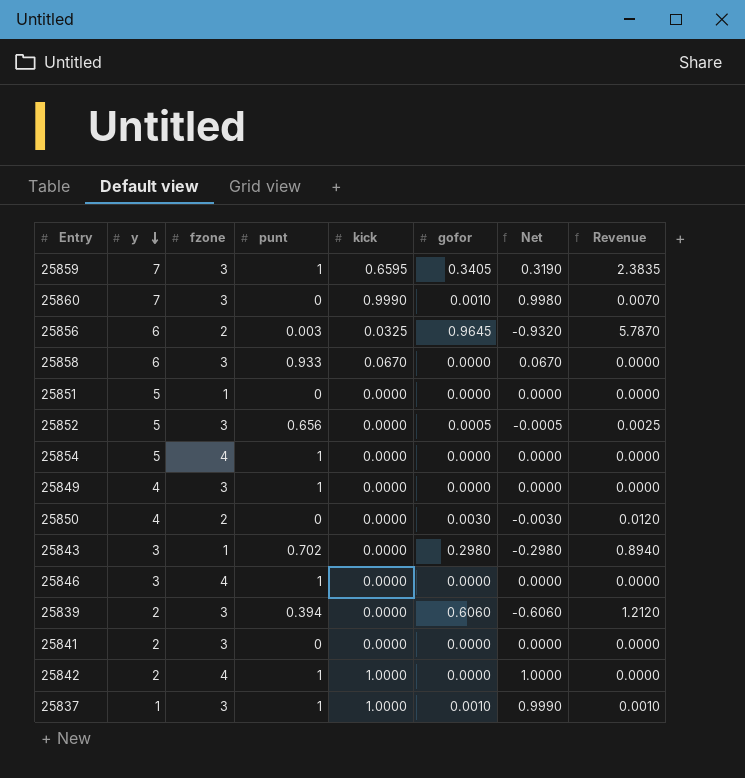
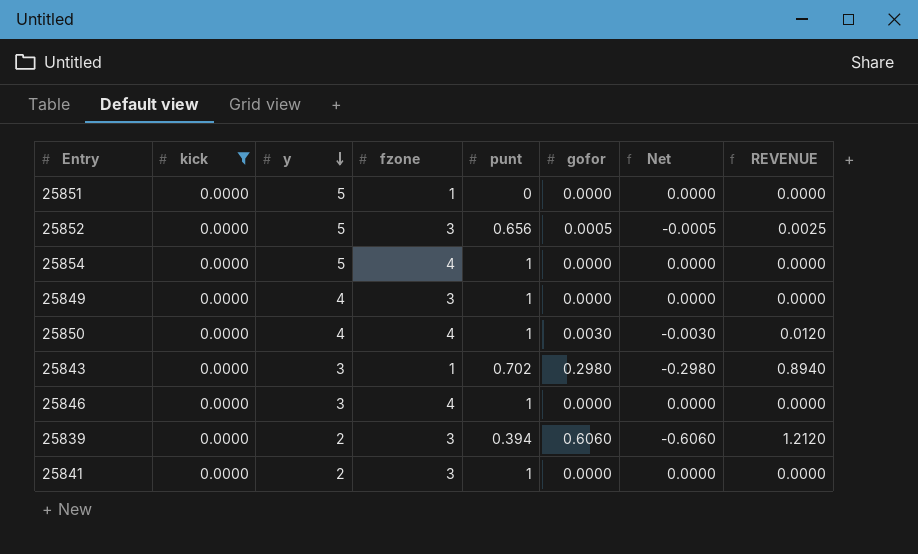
filter: none -> kick = 0.0000
column kick | position: 5 -> 2
column name: Revenue -> REVENUE
25850 | fzone: 2 -> 4
25850 | punt: 0 -> 1
25841 | punt: 0 -> 1

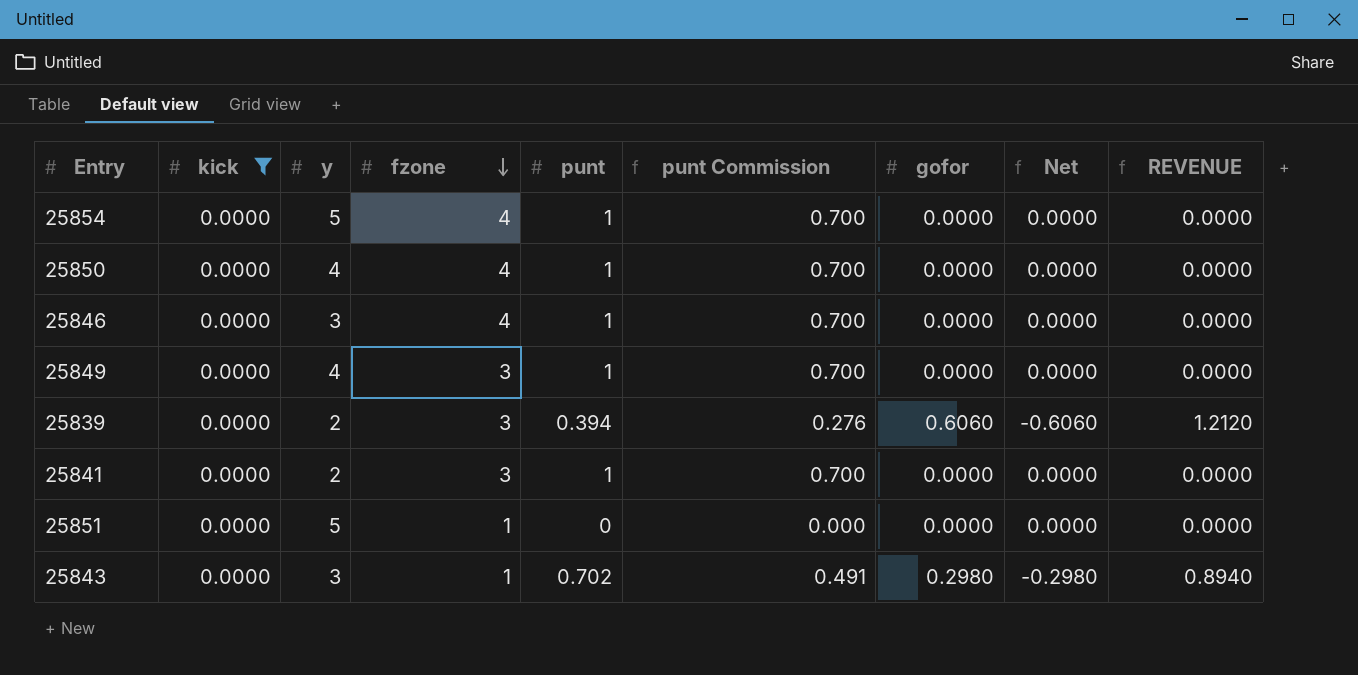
row order: y descending -> fzone descending
column punt Commission | formula: none -> [punt] * 0.7
row 25852: 0.0000 | 5 | 3 | 0.656 | 0.0005 | -0.0005 | 0.0025 -> none
25850 | gofor: 0.0030 -> 0.0000
25850 | Net: -0.0030 -> 0.0000
25850 | REVENUE: 0.0120 -> 0.0000

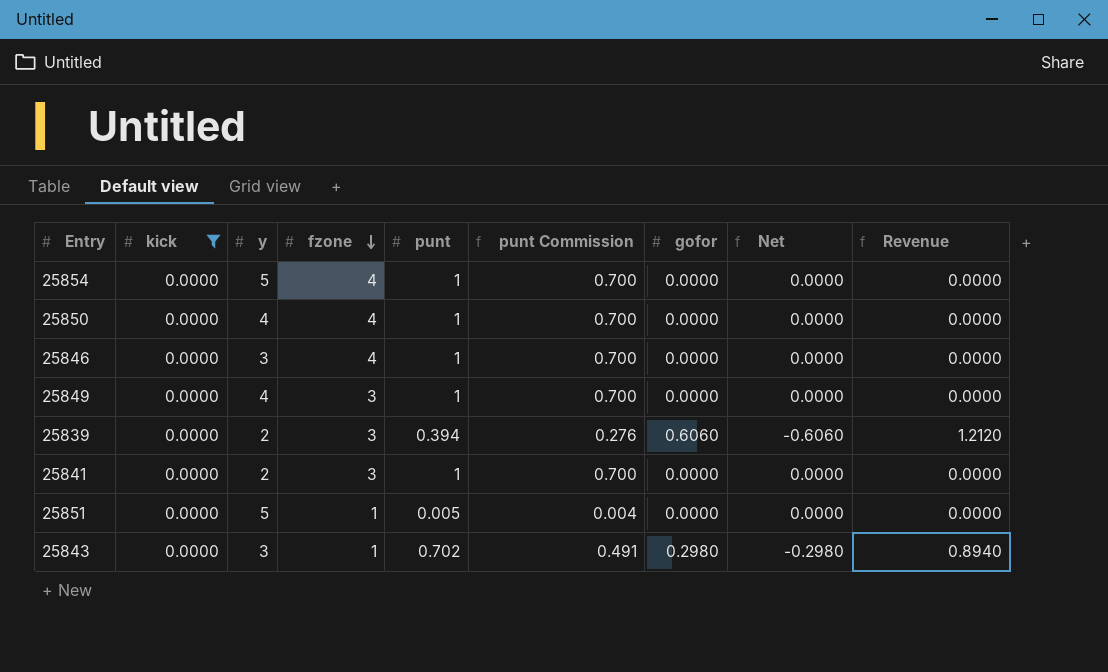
column name: REVENUE -> Revenue
25851 | punt: 0 -> 0.005
25851 | punt Commission: 0.000 -> 0.004

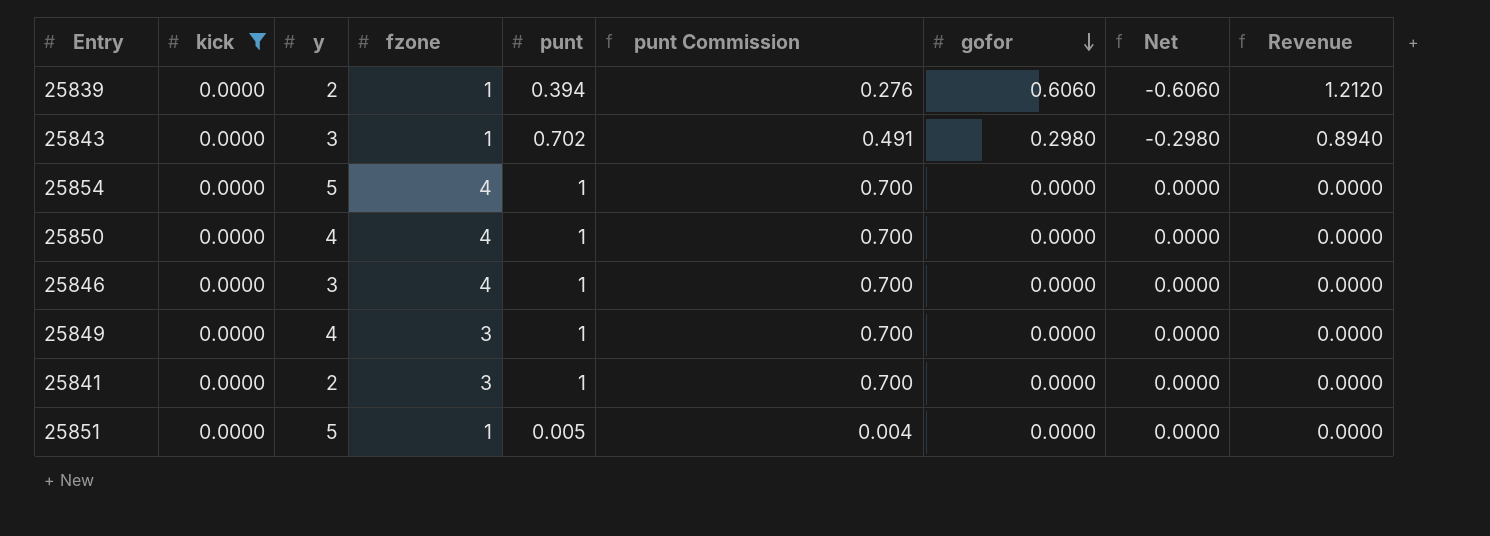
row order: fzone descending -> gofor descending
25839 | fzone: 3 -> 1

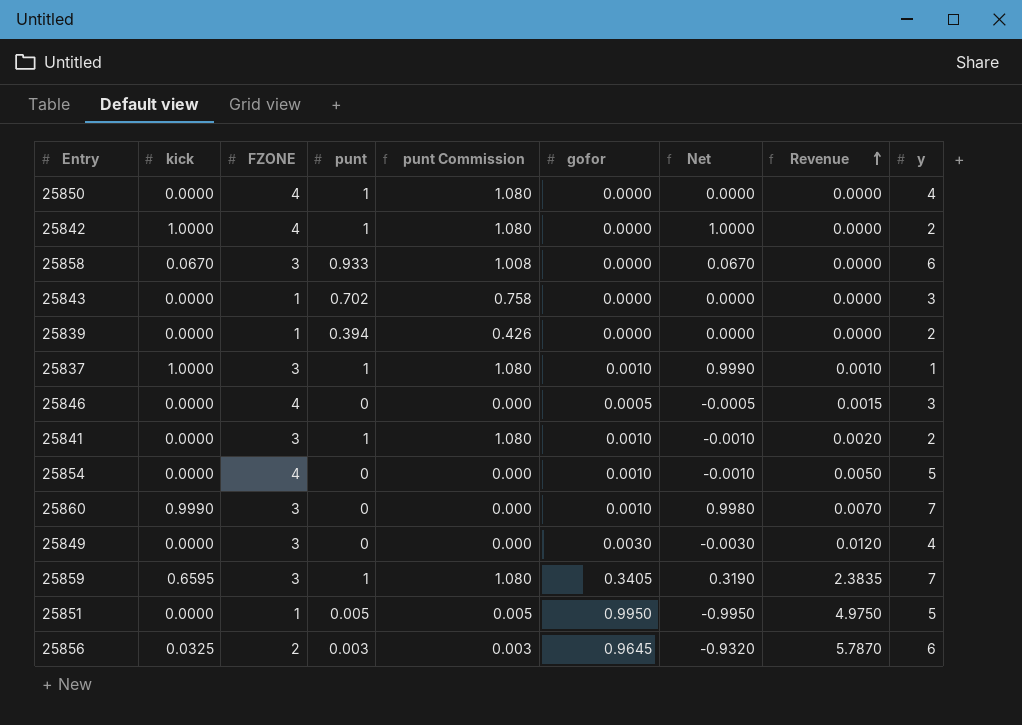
filter: kick = 0.0000 -> none
row order: gofor descending -> Revenue ascending
column name: fzone -> FZONE
column punt Commission | formula: [punt] * 0.7 -> [punt] * 1.08
column y | position: 3 -> 9
25843 | gofor: 0.2980 -> 0.0000
25843 | Net: -0.2980 -> 0.0000
25843 | Revenue: 0.8940 -> 0.0000
25839 | gofor: 0.6060 -> 0.0000
25839 | Net: -0.6060 -> 0.0000
25839 | Revenue: 1.2120 -> 0.0000
25846 | punt: 1 -> 0
25846 | gofor: 0.0000 -> 0.0005
25846 | Net: 0.0000 -> -0.0005
25846 | Revenue: 0.0000 -> 0.0015
25841 | gofor: 0.0000 -> 0.0010
25841 | Net: 0.0000 -> -0.0010
25841 | Revenue: 0.0000 -> 0.0020
25854 | punt: 1 -> 0
25854 | gofor: 0.0000 -> 0.0010
25854 | Net: 0.0000 -> -0.0010
25854 | Revenue: 0.0000 -> 0.0050
25849 | punt: 1 -> 0
25849 | gofor: 0.0000 -> 0.0030
25849 | Net: 0.0000 -> -0.0030
25849 | Revenue: 0.0000 -> 0.0120
25851 | gofor: 0.0000 -> 0.9950
25851 | Net: 0.0000 -> -0.9950
25851 | Revenue: 0.0000 -> 4.9750

